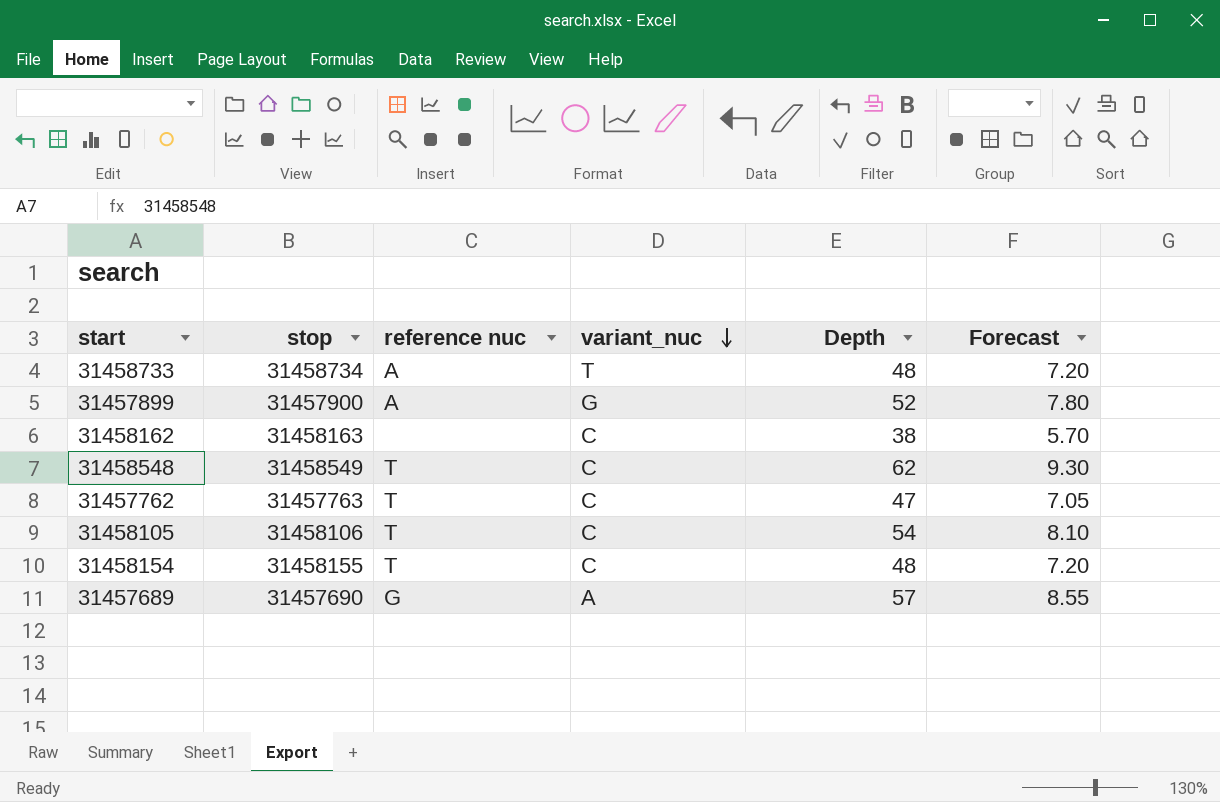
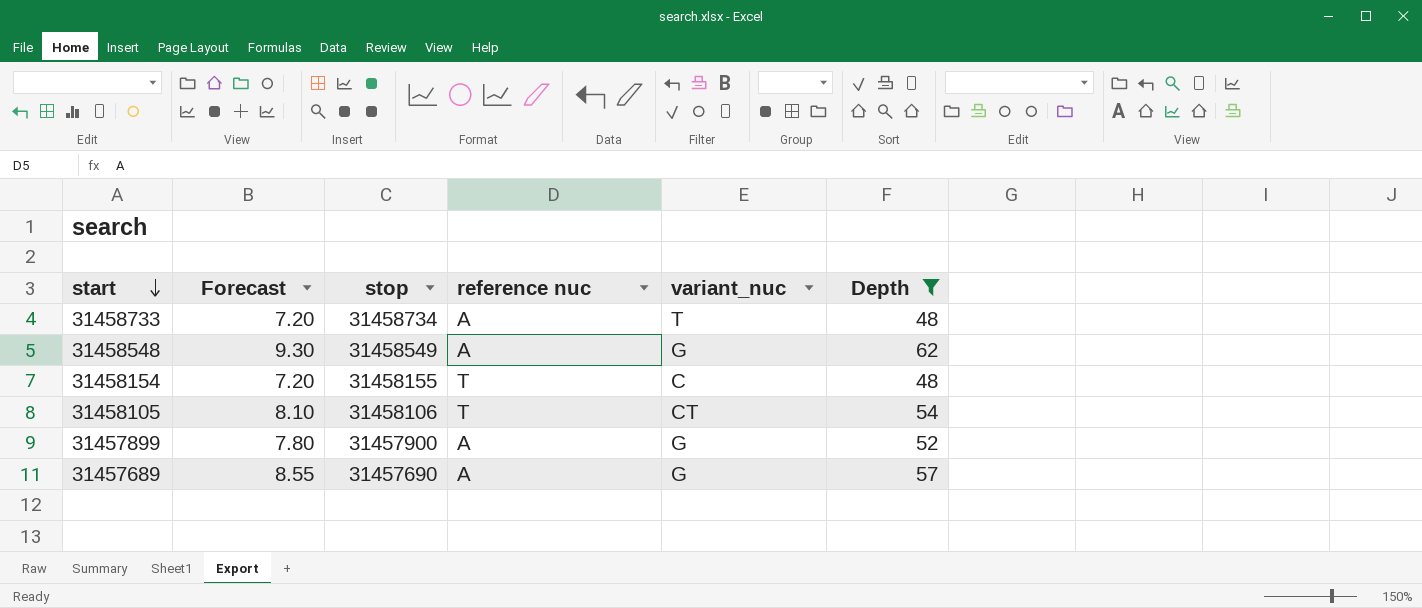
filter: none -> Depth >= 48
row order: variant_nuc descending -> start descending
column Forecast | position: 6 -> 2
31458548 | reference nuc: T -> A
31458548 | variant_nuc: C -> G
31458105 | variant_nuc: C -> CT
31457689 | reference nuc: G -> A
31457689 | variant_nuc: A -> G

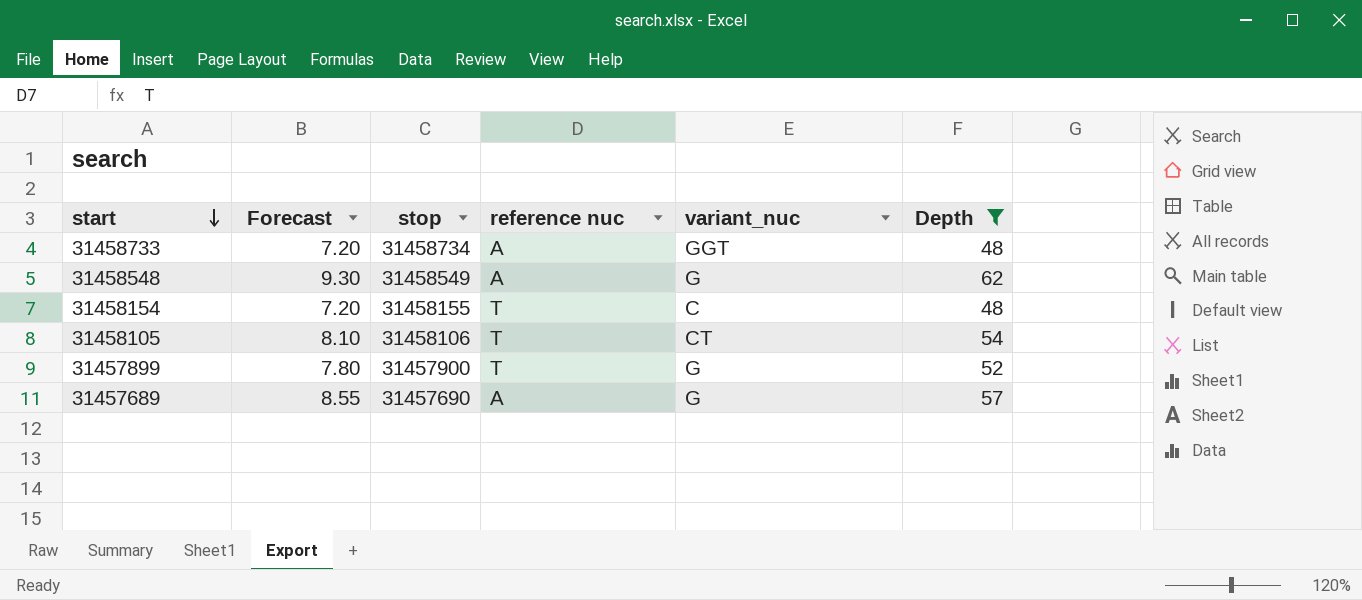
31458733 | variant_nuc: T -> GGT
31457899 | reference nuc: A -> T

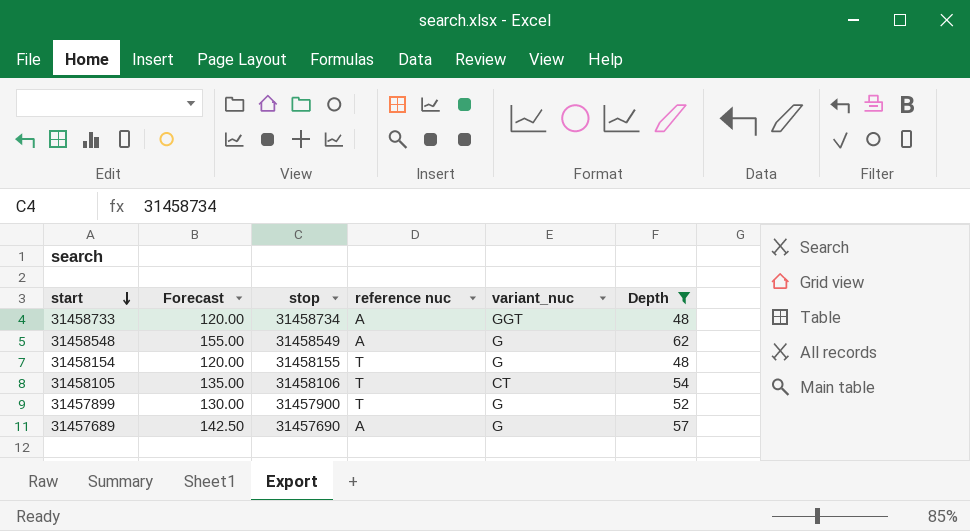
column Forecast | formula: [Depth] * 0.15 -> [Depth] * 2.5
31458154 | variant_nuc: C -> G

